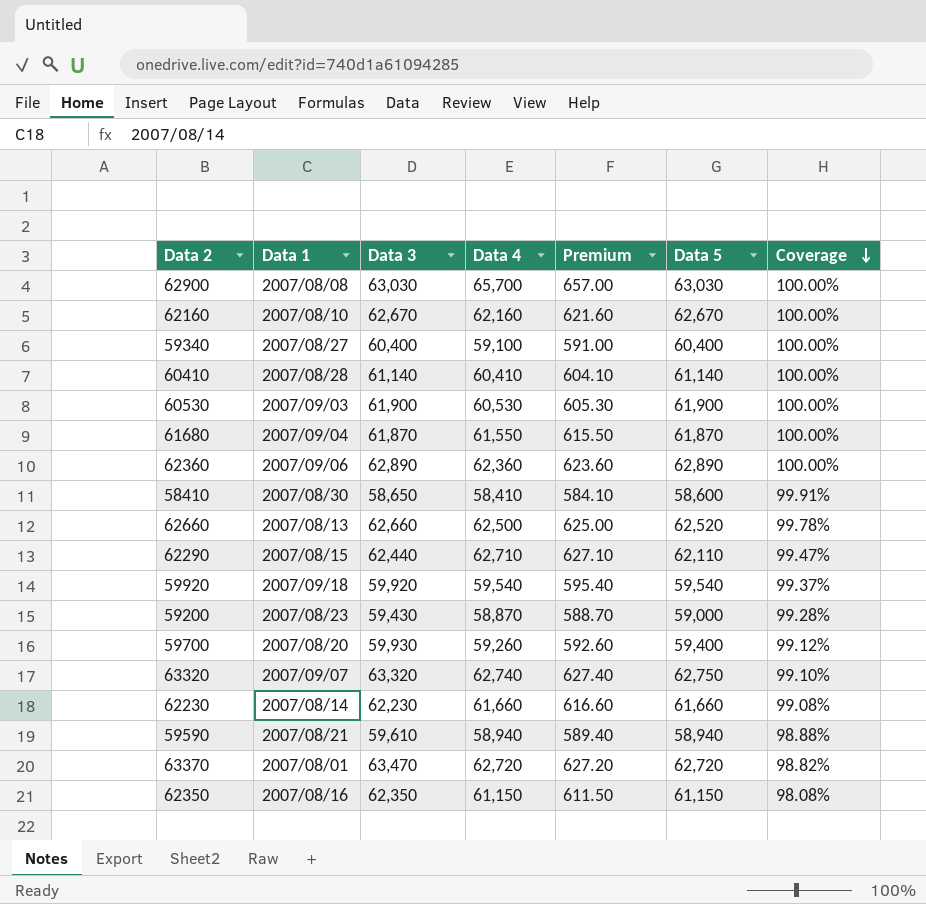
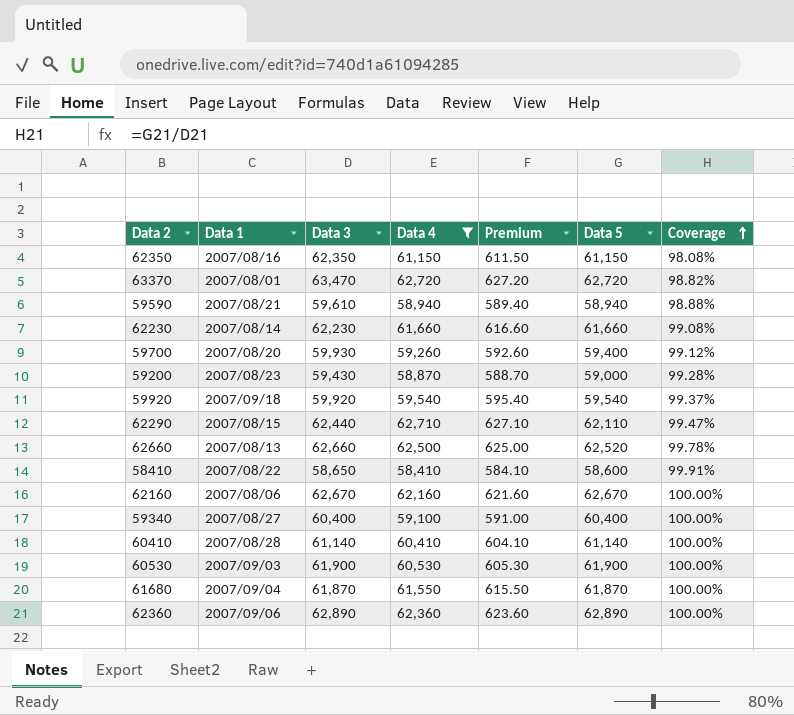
filter: none -> Data 4 <= 62,720
row order: Coverage descending -> Coverage ascending
58410 | Data 1: 2007/08/30 -> 2007/08/22
62160 | Data 1: 2007/08/10 -> 2007/08/06

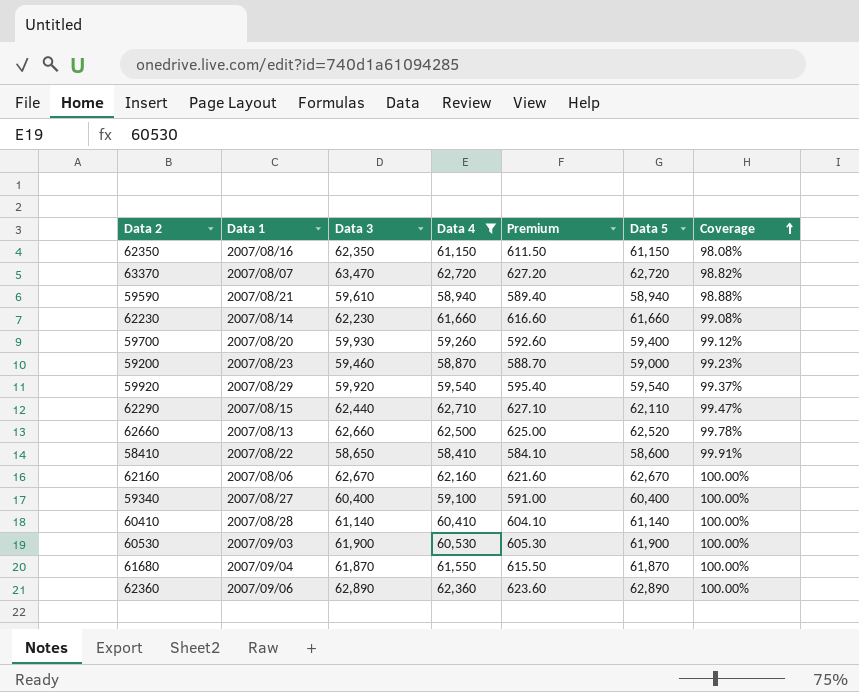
63370 | Data 1: 2007/08/01 -> 2007/08/07
59200 | Data 3: 59,430 -> 59,460
59200 | Coverage: 99.28% -> 99.23%
59920 | Data 1: 2007/09/18 -> 2007/08/29

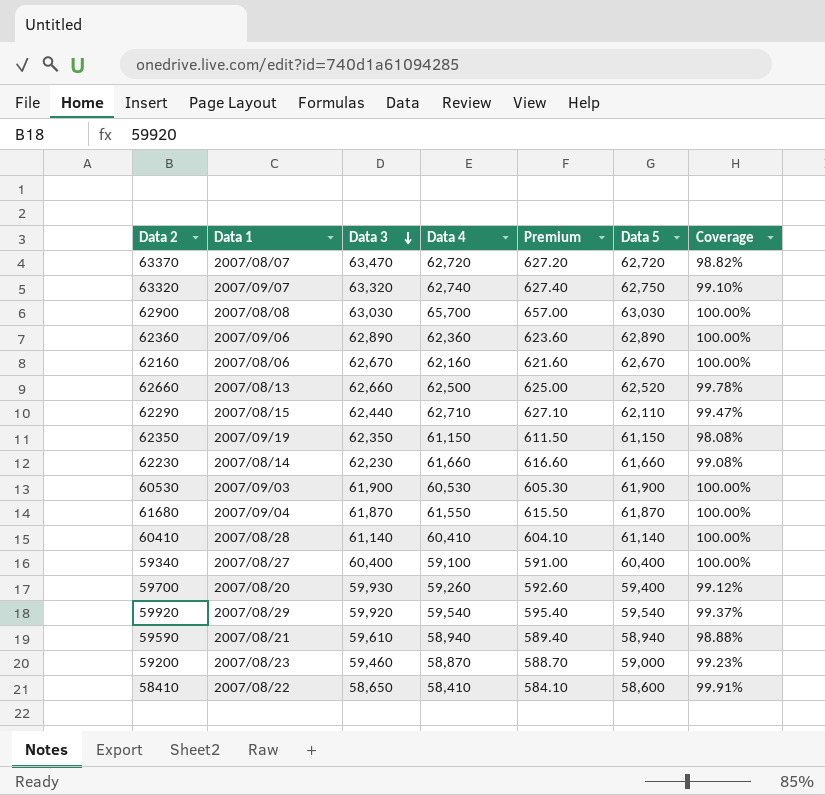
filter: Data 4 <= 62,720 -> none
row order: Coverage ascending -> Data 3 descending
62350 | Data 1: 2007/08/16 -> 2007/09/19

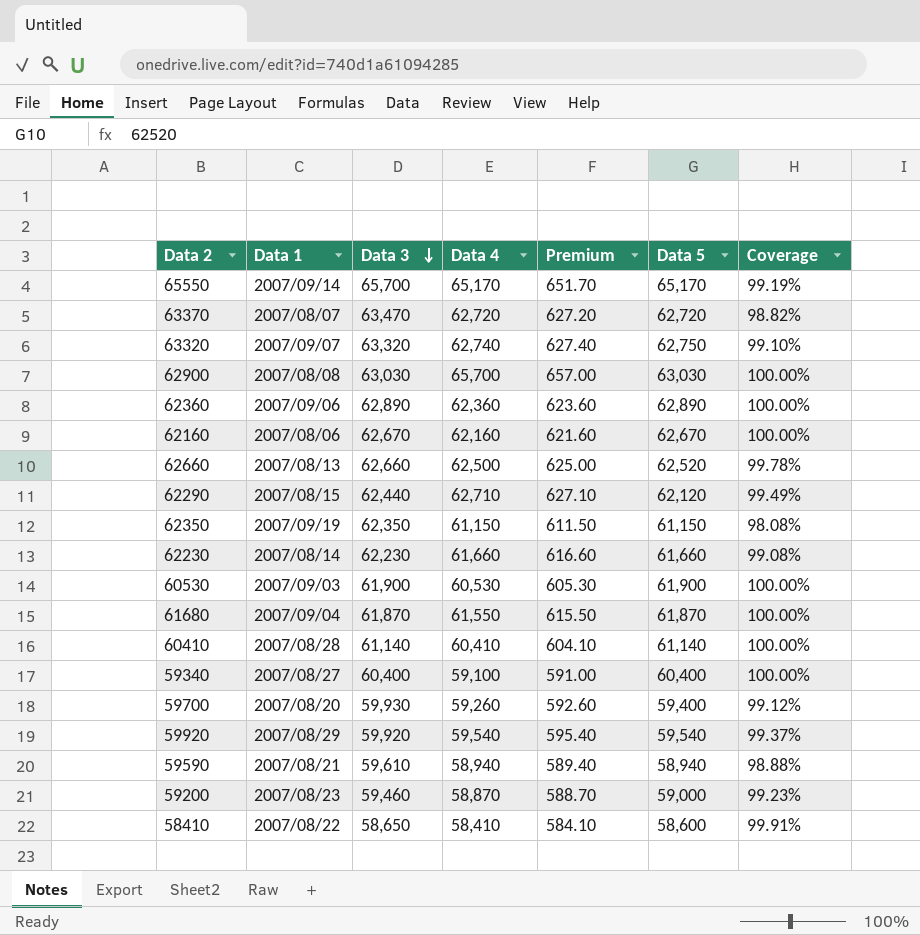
row 65550: none -> 2007/09/14 | 65,700 | 65,170 | 651.70 | 65,170 | 99.19%
62290 | Data 5: 62,110 -> 62,120
62290 | Coverage: 99.47% -> 99.49%

